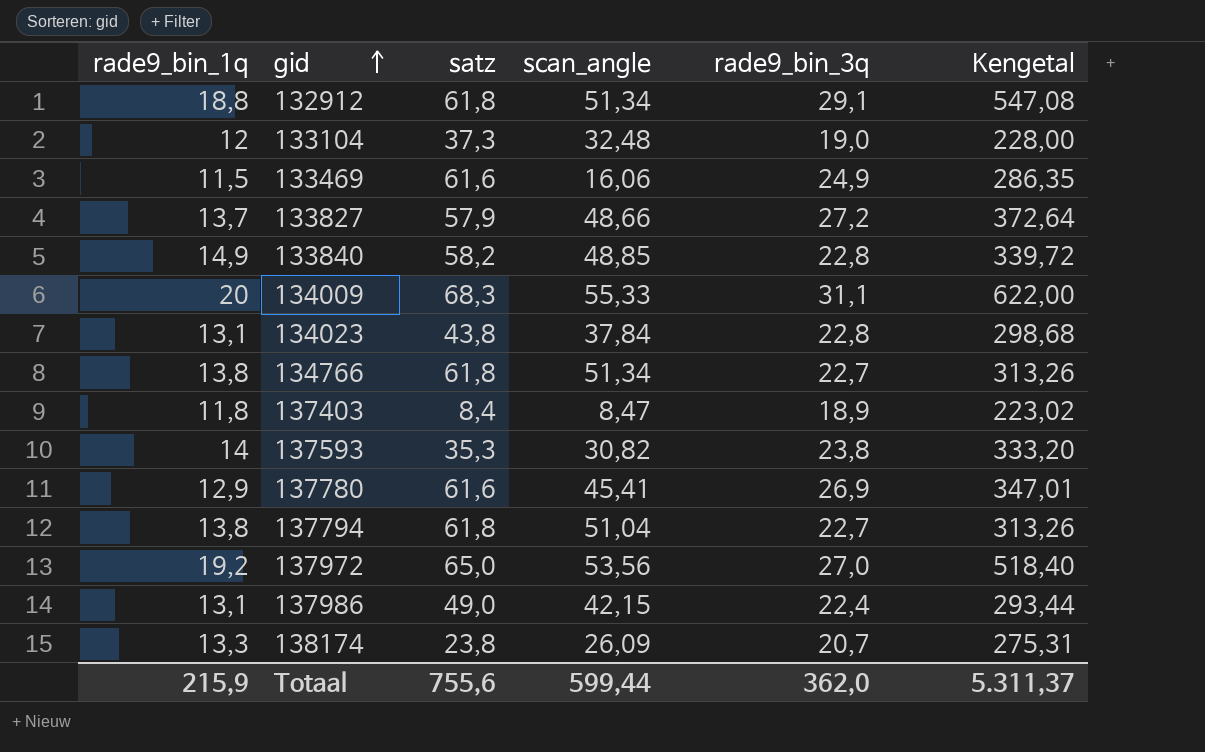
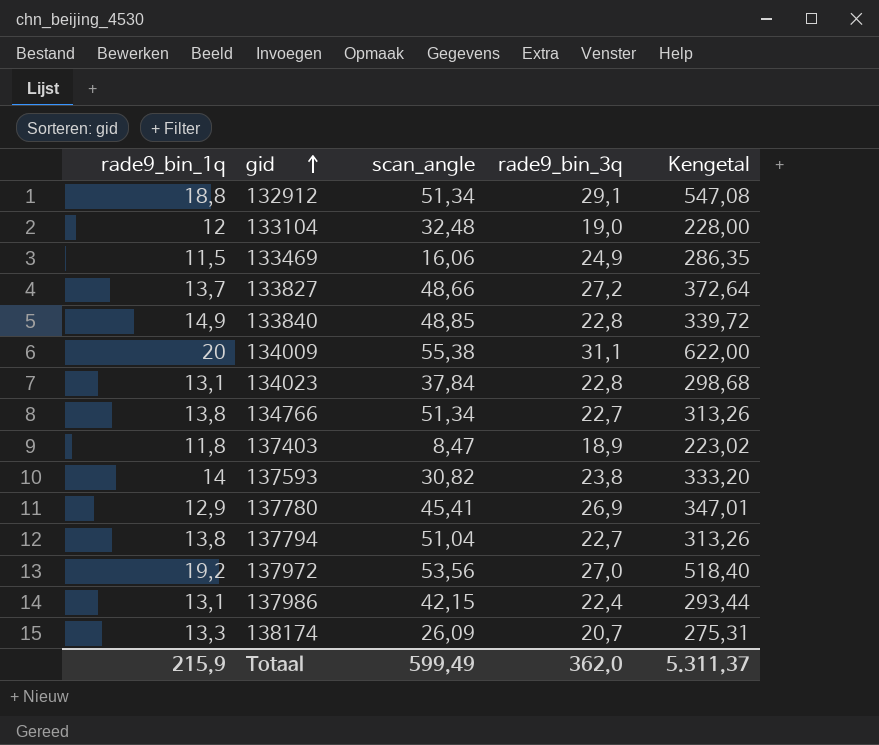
column satz | position: 3 -> none
134009 | scan_angle: 55,33 -> 55,38
Totaal | scan_angle: 599,44 -> 599,49

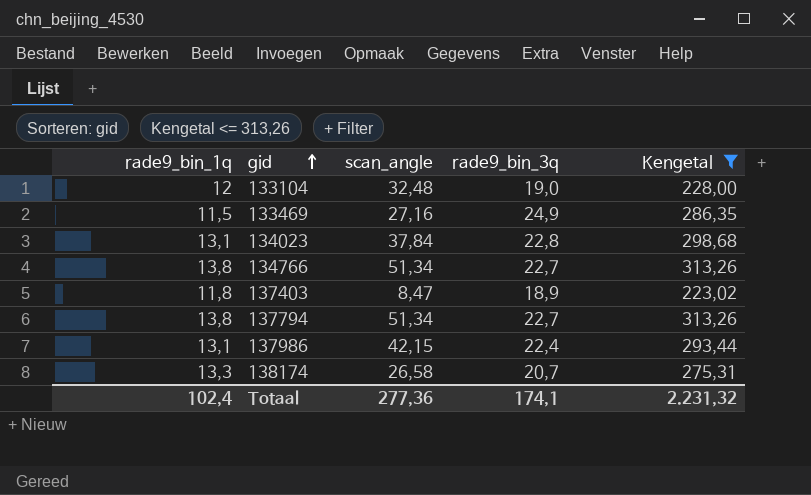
filter: none -> Kengetal <= 313,26
133469 | scan_angle: 16,06 -> 27,16
137794 | scan_angle: 51,04 -> 51,34
138174 | scan_angle: 26,09 -> 26,58
Totaal | rade9_bin_1q: 215,9 -> 102,4
Totaal | scan_angle: 599,49 -> 277,36
Totaal | rade9_bin_3q: 362,0 -> 174,1
Totaal | Kengetal: 5.311,37 -> 2.231,32

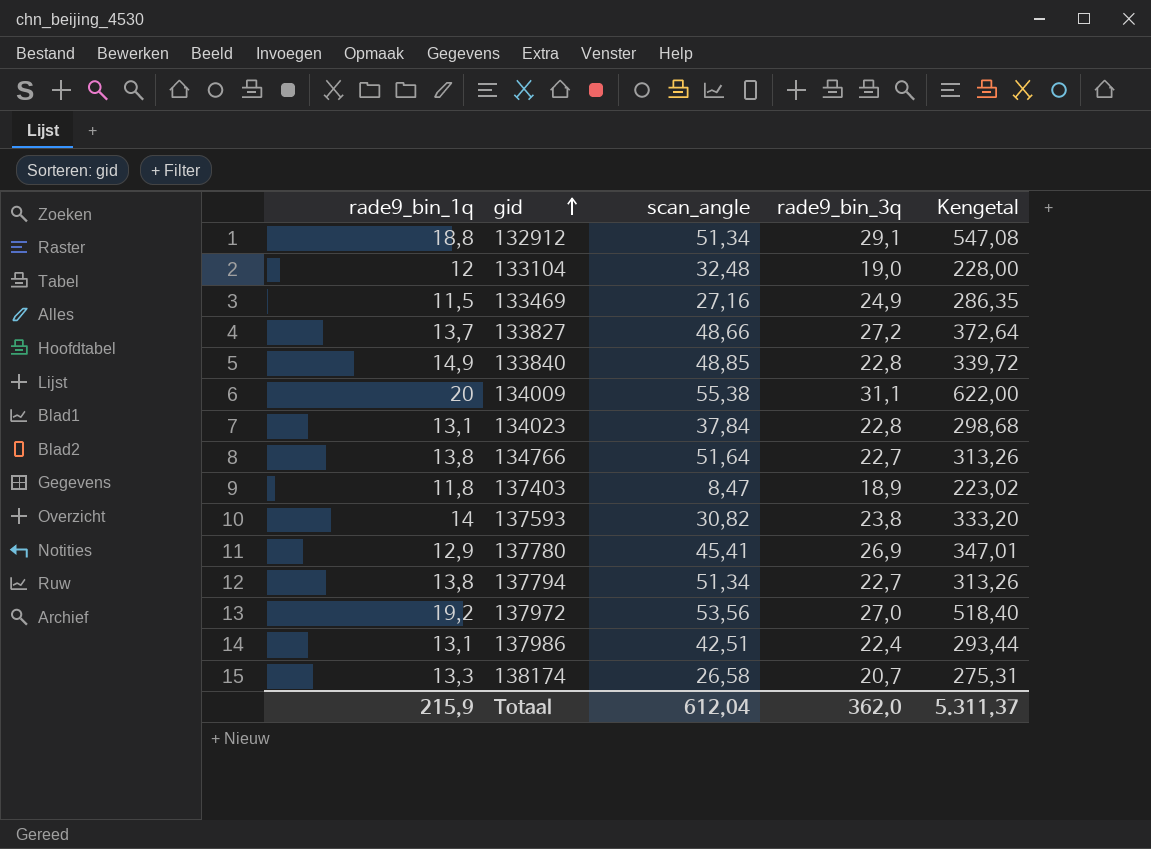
filter: Kengetal <= 313,26 -> none
134766 | scan_angle: 51,34 -> 51,64
137986 | scan_angle: 42,15 -> 42,51
Totaal | rade9_bin_1q: 102,4 -> 215,9
Totaal | scan_angle: 277,36 -> 612,04
Totaal | rade9_bin_3q: 174,1 -> 362,0
Totaal | Kengetal: 2.231,32 -> 5.311,37

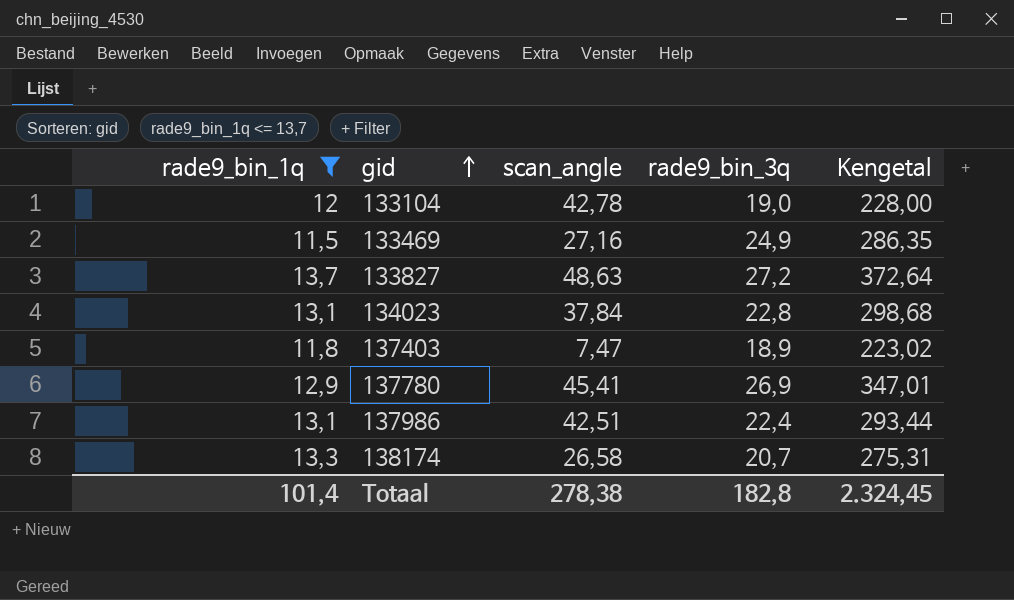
filter: none -> rade9_bin_1q <= 13,7
133104 | scan_angle: 32,48 -> 42,78
133827 | scan_angle: 48,66 -> 48,63
137403 | scan_angle: 8,47 -> 7,47
Totaal | rade9_bin_1q: 215,9 -> 101,4
Totaal | scan_angle: 612,04 -> 278,38
Totaal | rade9_bin_3q: 362,0 -> 182,8
Totaal | Kengetal: 5.311,37 -> 2.324,45

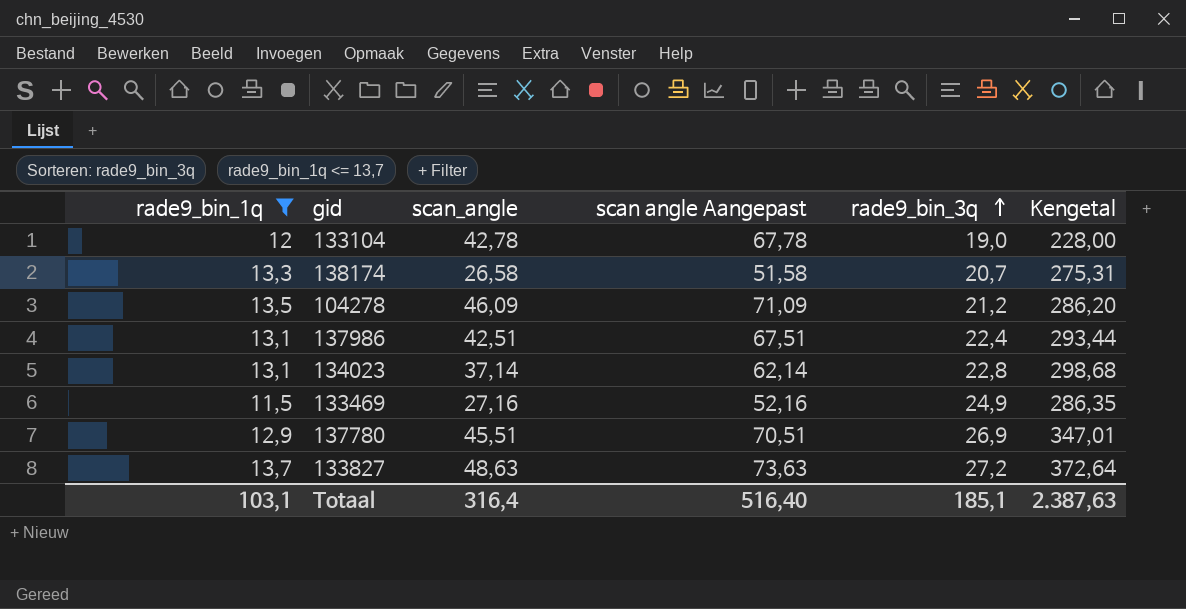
row order: gid ascending -> rade9_bin_3q ascending
column scan angle Aangepast | formula: none -> [scan_angle] + 25
row 137403: 11,8 | 7,47 | 18,9 | 223,02 -> none
row 104278: none -> 13,5 | 46,09 | 71,09 | 21,2 | 286,20
134023 | scan_angle: 37,84 -> 37,14
137780 | scan_angle: 45,41 -> 45,51
Totaal | rade9_bin_1q: 101,4 -> 103,1
Totaal | scan_angle: 278,38 -> 316,4
Totaal | rade9_bin_3q: 182,8 -> 185,1
Totaal | Kengetal: 2.324,45 -> 2.387,63

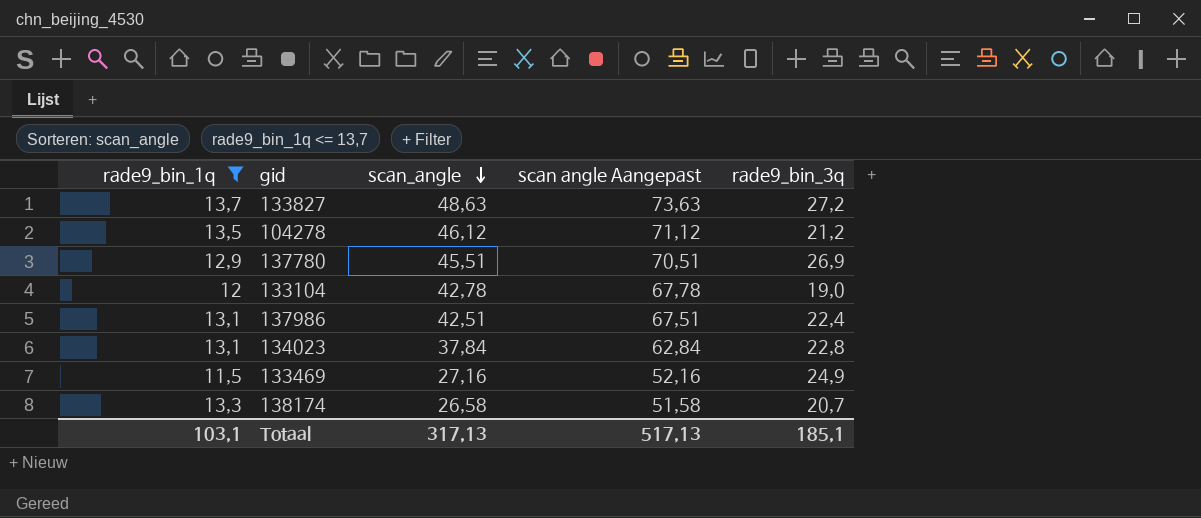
row order: rade9_bin_3q ascending -> scan_angle descending
column Kengetal | formula: [rade9_bin_1q] * [rade9_bin_3q] -> none
104278 | scan_angle: 46,09 -> 46,12
104278 | scan angle Aangepast: 71,09 -> 71,12
134023 | scan_angle: 37,14 -> 37,84
134023 | scan angle Aangepast: 62,14 -> 62,84
Totaal | scan_angle: 316,4 -> 317,13
Totaal | scan angle Aangepast: 516,40 -> 517,13

